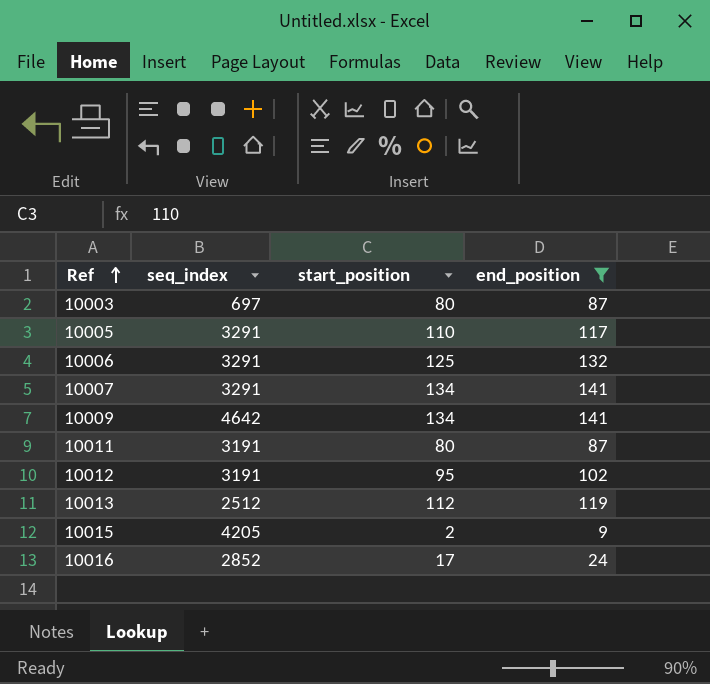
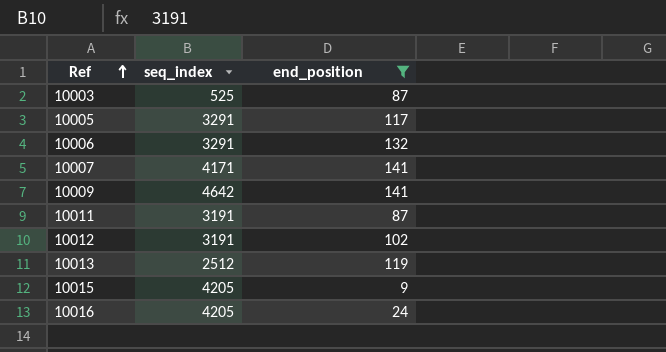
column start_position | position: 3 -> none
10003 | seq_index: 697 -> 525
10007 | seq_index: 3291 -> 4171
10016 | seq_index: 2852 -> 4205

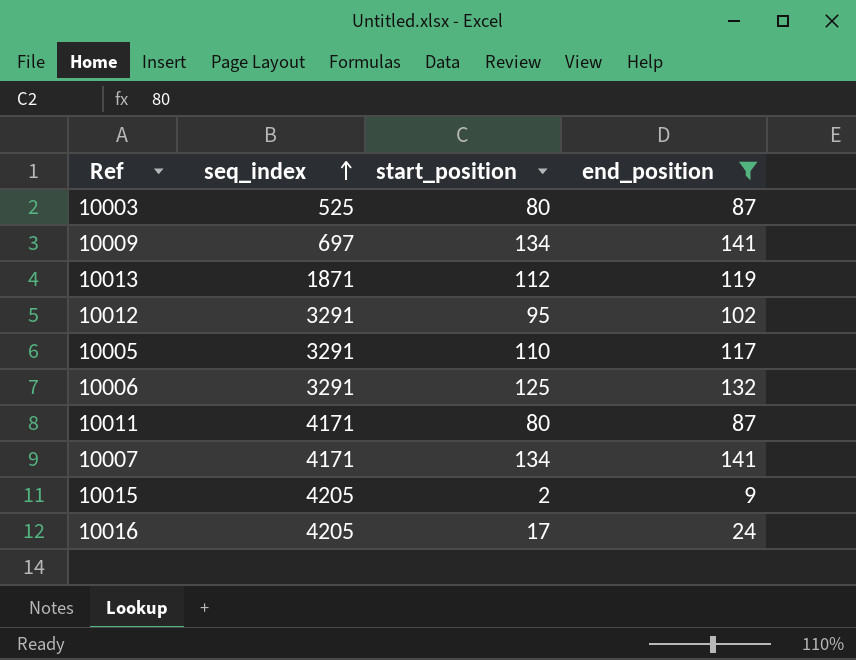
row order: Ref ascending -> seq_index ascending
column start_position | position: none -> 3
10009 | seq_index: 4642 -> 697
10013 | seq_index: 2512 -> 1871
10012 | seq_index: 3191 -> 3291
10011 | seq_index: 3191 -> 4171

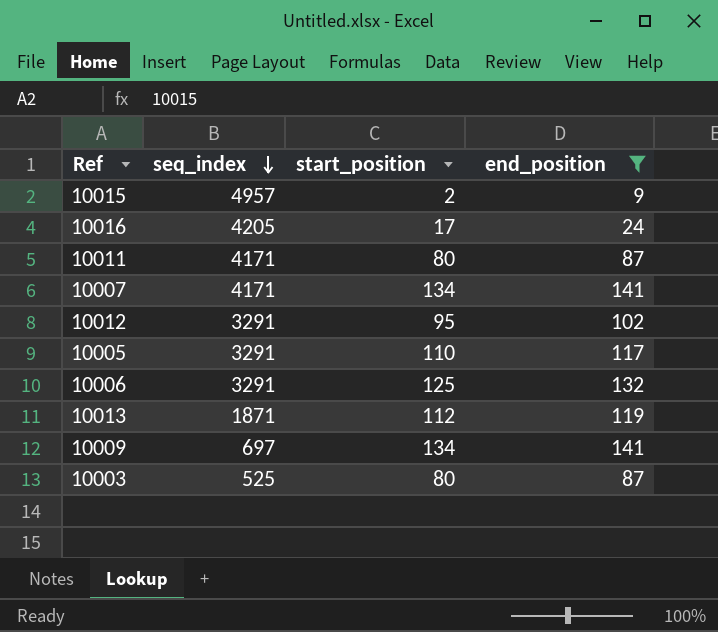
row order: seq_index ascending -> seq_index descending
10015 | seq_index: 4205 -> 4957

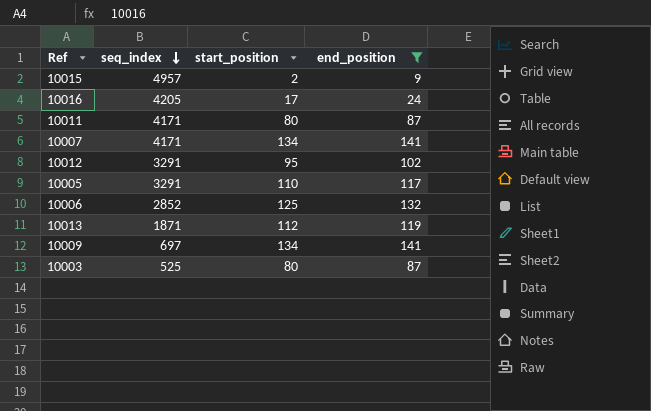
10006 | seq_index: 3291 -> 2852

